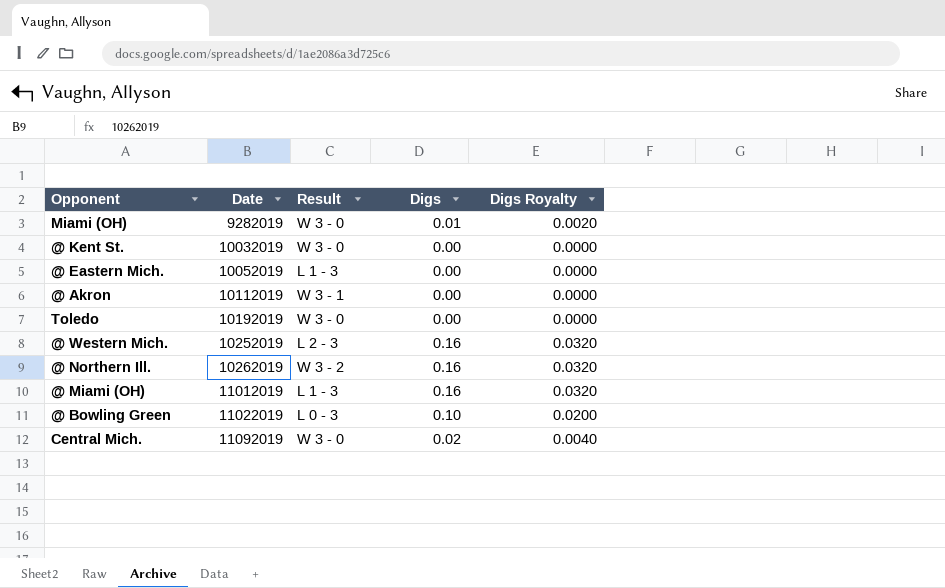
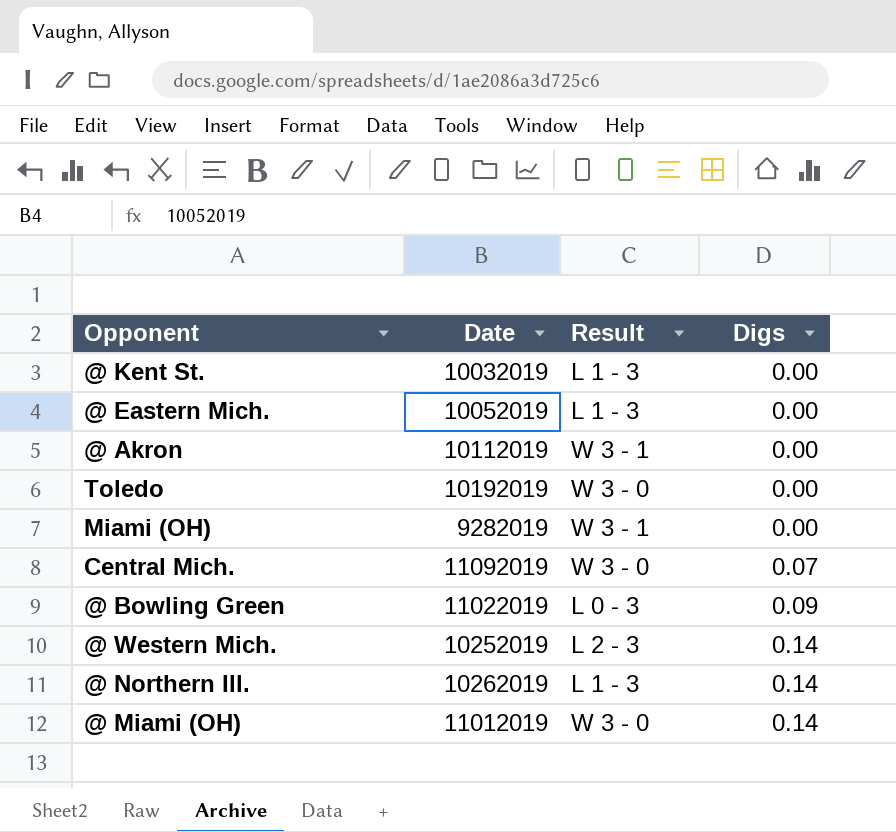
row order: Date ascending -> Digs ascending
column Digs Royalty | formula: [Digs] * 0.2 -> none
@ Kent St. | Result: W 3 - 0 -> L 1 - 3
Miami (OH) | Result: W 3 - 0 -> W 3 - 1
Miami (OH) | Digs: 0.01 -> 0.00
Central Mich. | Digs: 0.02 -> 0.07
@ Bowling Green | Digs: 0.10 -> 0.09
@ Western Mich. | Digs: 0.16 -> 0.14
@ Northern Ill. | Result: W 3 - 2 -> L 1 - 3
@ Northern Ill. | Digs: 0.16 -> 0.14
@ Miami (OH) | Result: L 1 - 3 -> W 3 - 0
@ Miami (OH) | Digs: 0.16 -> 0.14

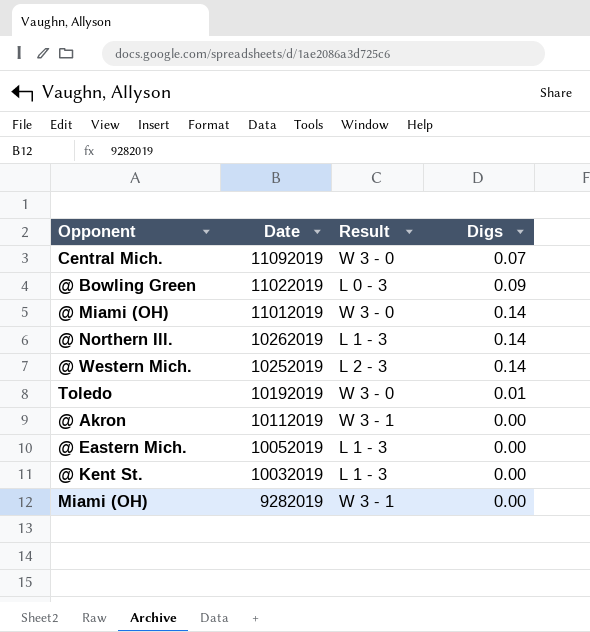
row order: Digs ascending -> Date descending
Toledo | Digs: 0.00 -> 0.01

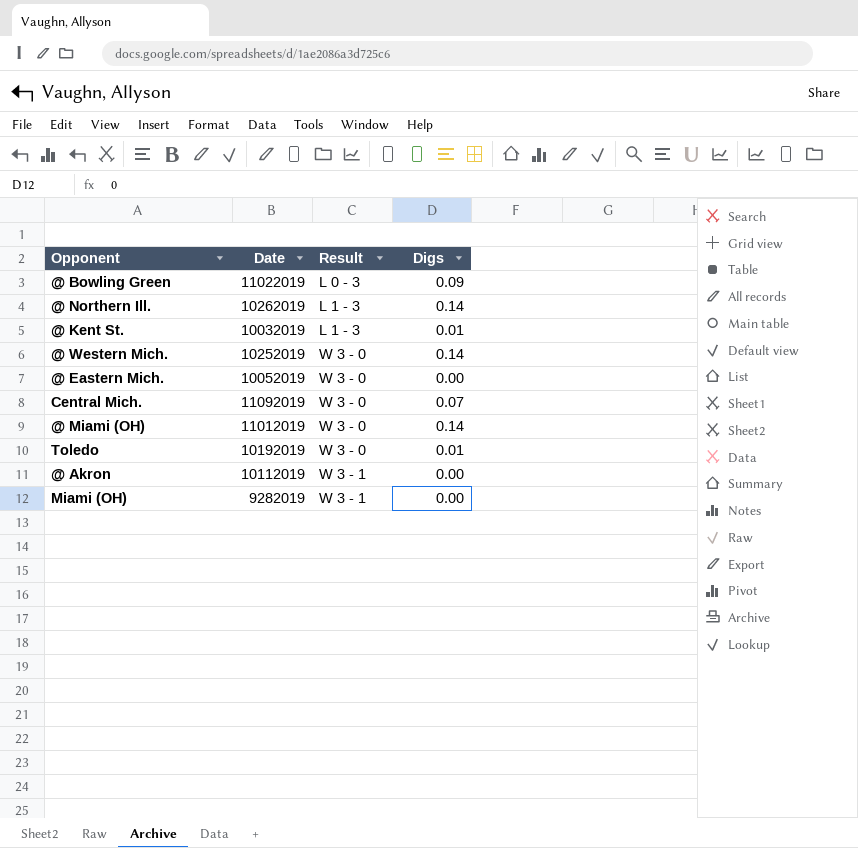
row order: Date descending -> Result ascending
@ Kent St. | Digs: 0.00 -> 0.01
@ Western Mich. | Result: L 2 - 3 -> W 3 - 0
@ Eastern Mich. | Result: L 1 - 3 -> W 3 - 0

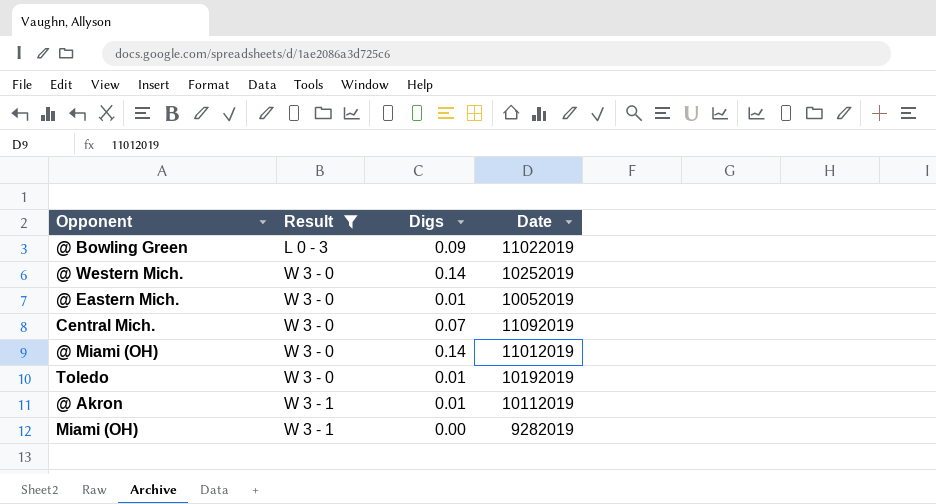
filter: none -> Result != L 1 - 3
column Date | position: 2 -> 4
@ Eastern Mich. | Digs: 0.00 -> 0.01
@ Akron | Digs: 0.00 -> 0.01

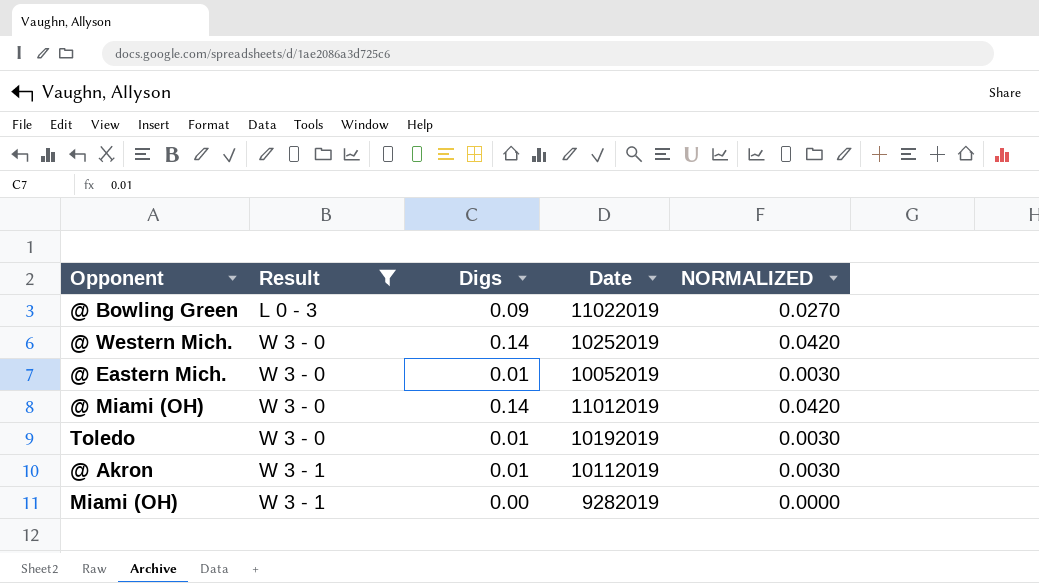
column NORMALIZED | formula: none -> [Digs] * 0.3
row Central Mich.: W 3 - 0 | 0.07 | 11092019 -> none

